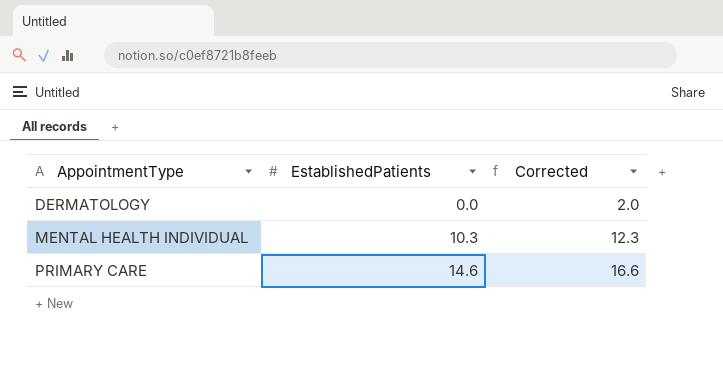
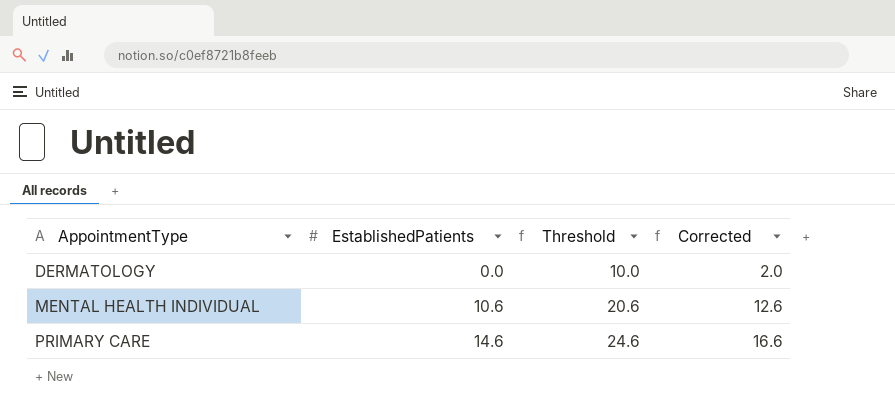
column Threshold | formula: none -> [EstablishedPatients] + 10
MENTAL HEALTH INDIVIDUAL | EstablishedPatients: 10.3 -> 10.6
MENTAL HEALTH INDIVIDUAL | Corrected: 12.3 -> 12.6

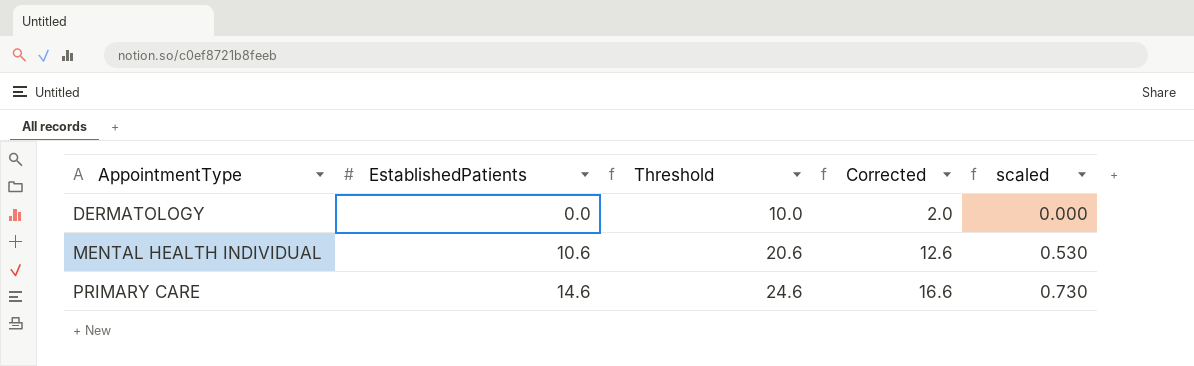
column scaled | formula: none -> [EstablishedPatients] * 0.05

